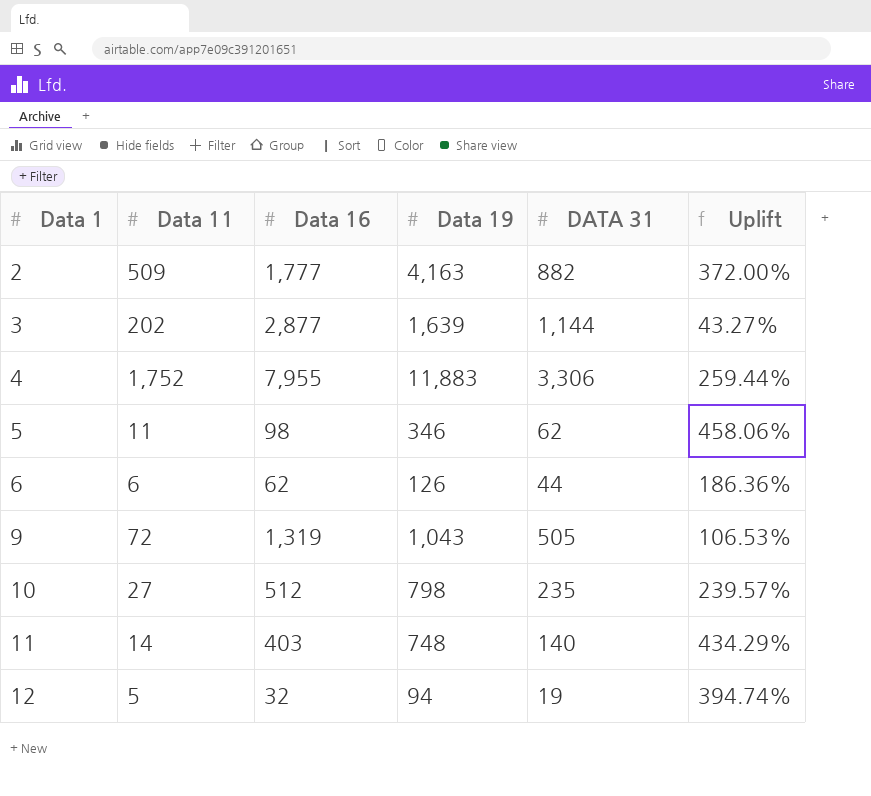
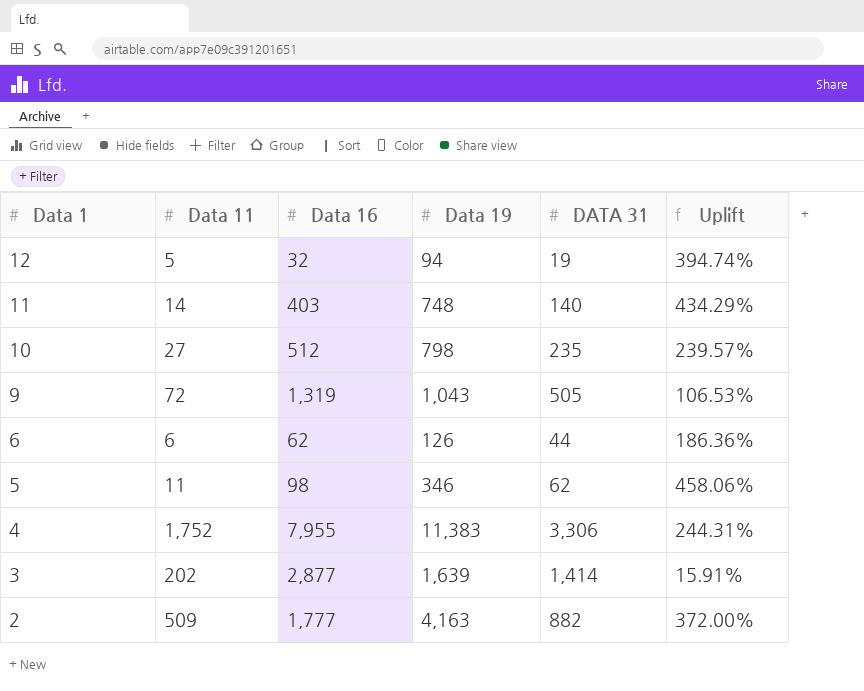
row order: Data 1 ascending -> Data 1 descending
4 | Data 19: 11,883 -> 11,383
4 | Uplift: 259.44% -> 244.31%
3 | DATA 31: 1,144 -> 1,414
3 | Uplift: 43.27% -> 15.91%

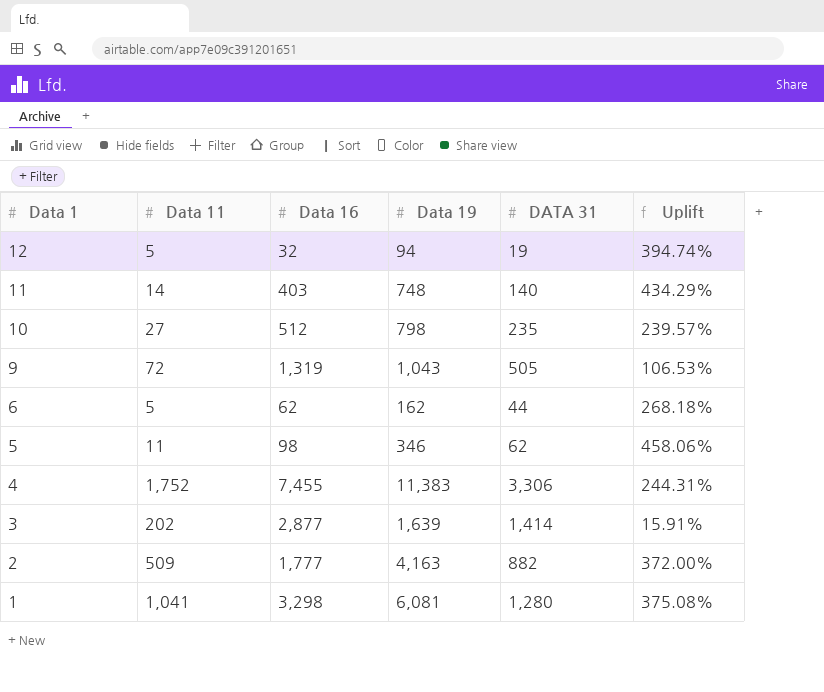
6 | Data 11: 6 -> 5
6 | Data 19: 126 -> 162
6 | Uplift: 186.36% -> 268.18%
4 | Data 16: 7,955 -> 7,455
row 1: none -> 1,041 | 3,298 | 6,081 | 1,280 | 375.08%

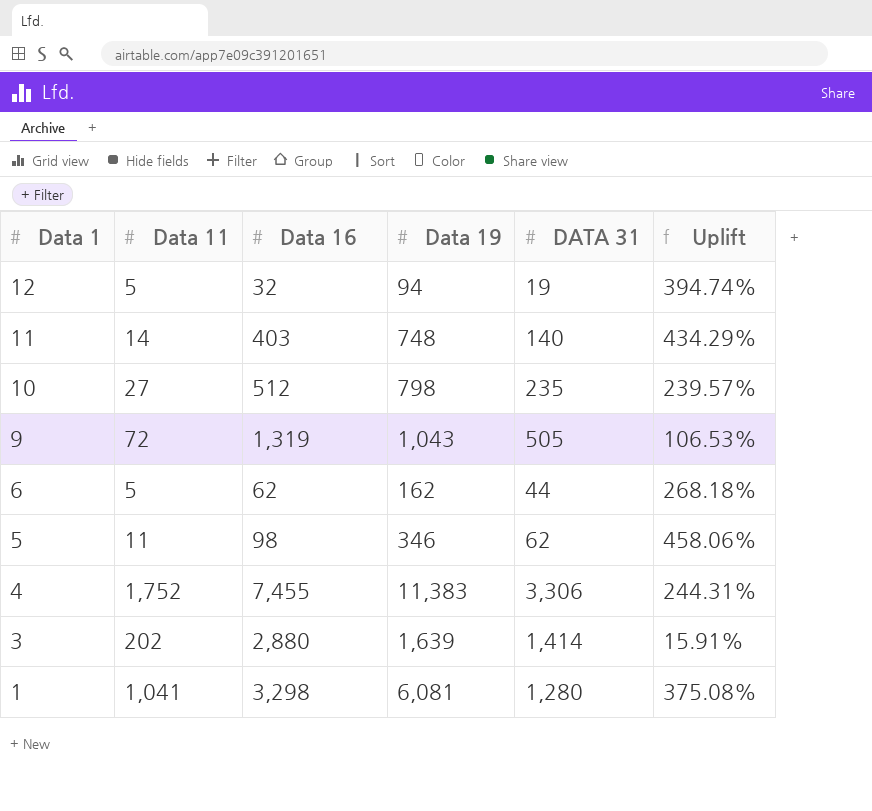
row 2: 509 | 1,777 | 4,163 | 882 | 372.00% -> none
3 | Data 16: 2,877 -> 2,880

